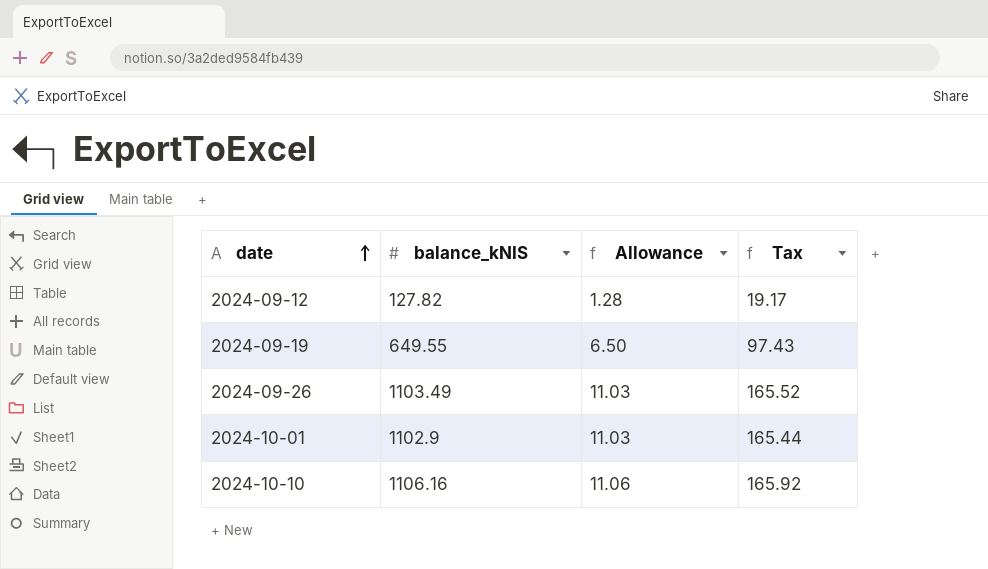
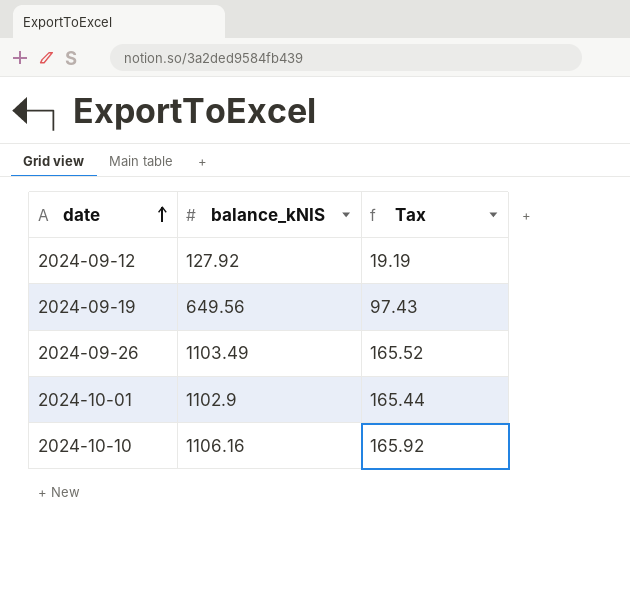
column Allowance | formula: [balance_kNIS] * 0.01 -> none
2024-09-12 | balance_kNIS: 127.82 -> 127.92
2024-09-12 | Tax: 19.17 -> 19.19
2024-09-19 | balance_kNIS: 649.55 -> 649.56

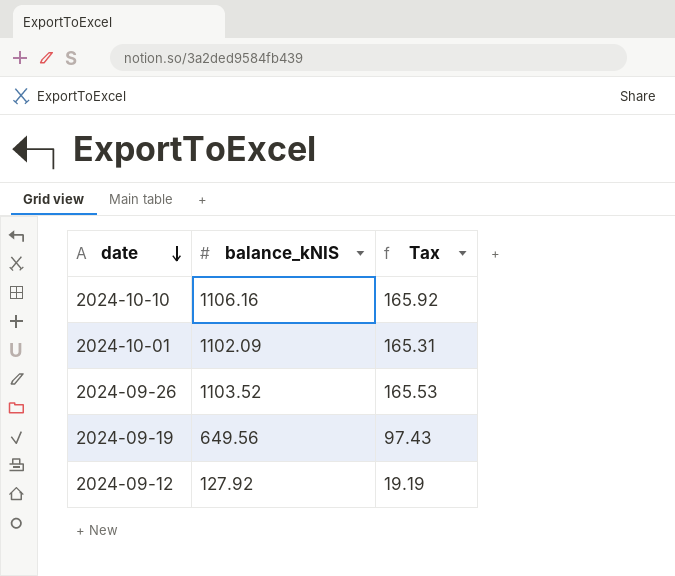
row order: date ascending -> date descending
2024-10-01 | balance_kNIS: 1102.9 -> 1102.09
2024-10-01 | Tax: 165.44 -> 165.31
2024-09-26 | balance_kNIS: 1103.49 -> 1103.52
2024-09-26 | Tax: 165.52 -> 165.53

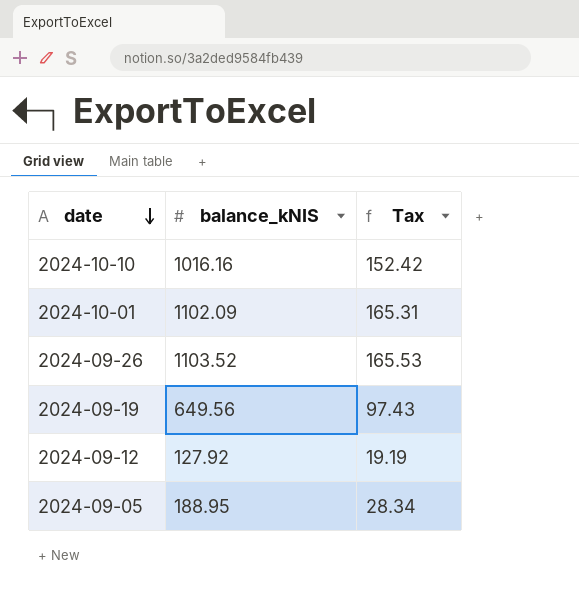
2024-10-10 | balance_kNIS: 1106.16 -> 1016.16
2024-10-10 | Tax: 165.92 -> 152.42
row 2024-09-05: none -> 188.95 | 28.34

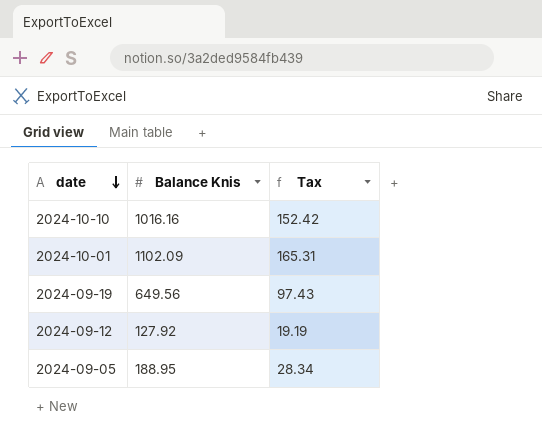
column name: balance_kNIS -> Balance Knis
row 2024-09-26: 1103.52 | 165.53 -> none

